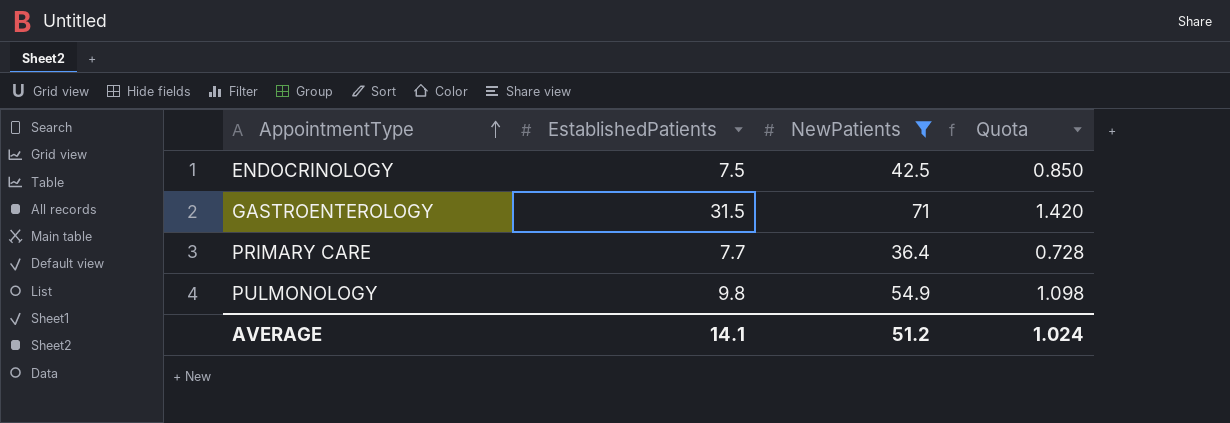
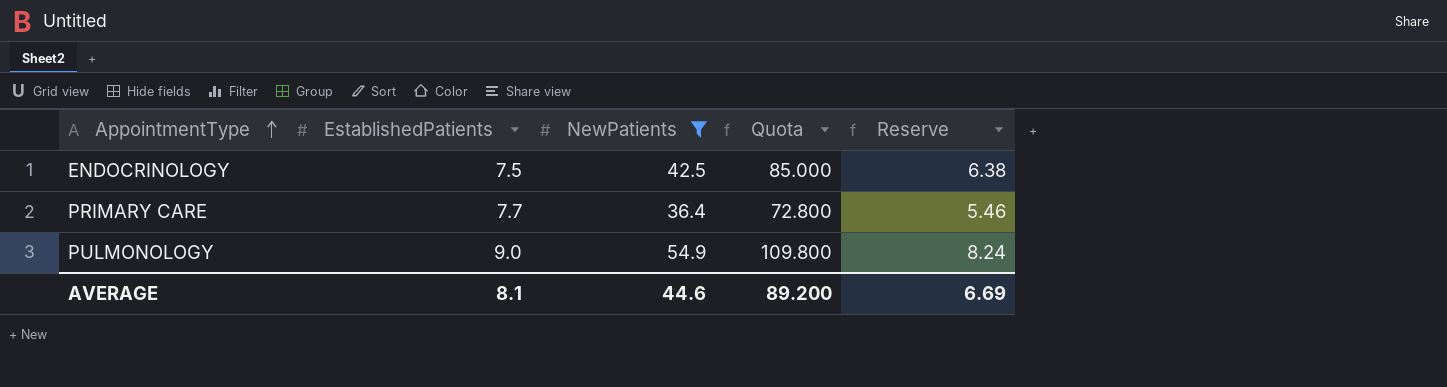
column Quota | formula: [NewPatients] * 0.02 -> [NewPatients] * 2
column Reserve | formula: none -> [NewPatients] * 0.15
row GASTROENTEROLOGY: 31.5 | 71 | 1.420 -> none
PULMONOLOGY | EstablishedPatients: 9.8 -> 9.0
AVERAGE | EstablishedPatients: 14.1 -> 8.1
AVERAGE | NewPatients: 51.2 -> 44.6
AVERAGE | Quota: 1.024 -> 89.200

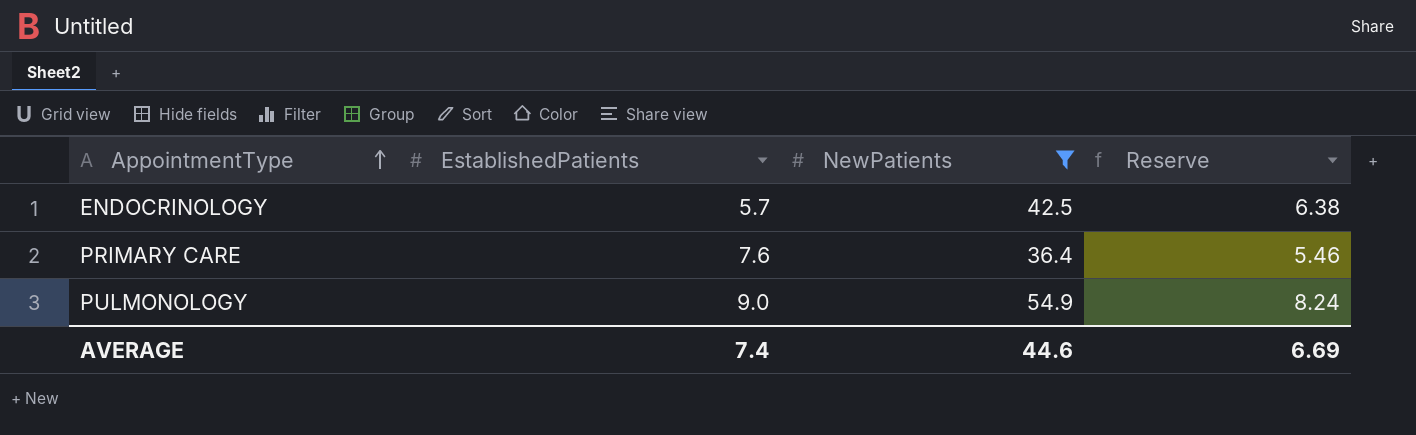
column Quota | formula: [NewPatients] * 2 -> none
ENDOCRINOLOGY | EstablishedPatients: 7.5 -> 5.7
PRIMARY CARE | EstablishedPatients: 7.7 -> 7.6
AVERAGE | EstablishedPatients: 8.1 -> 7.4

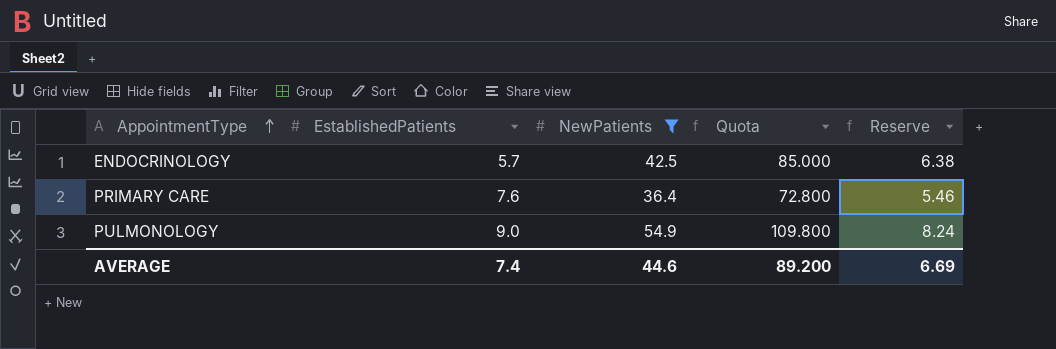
column Quota | formula: none -> [NewPatients] * 2

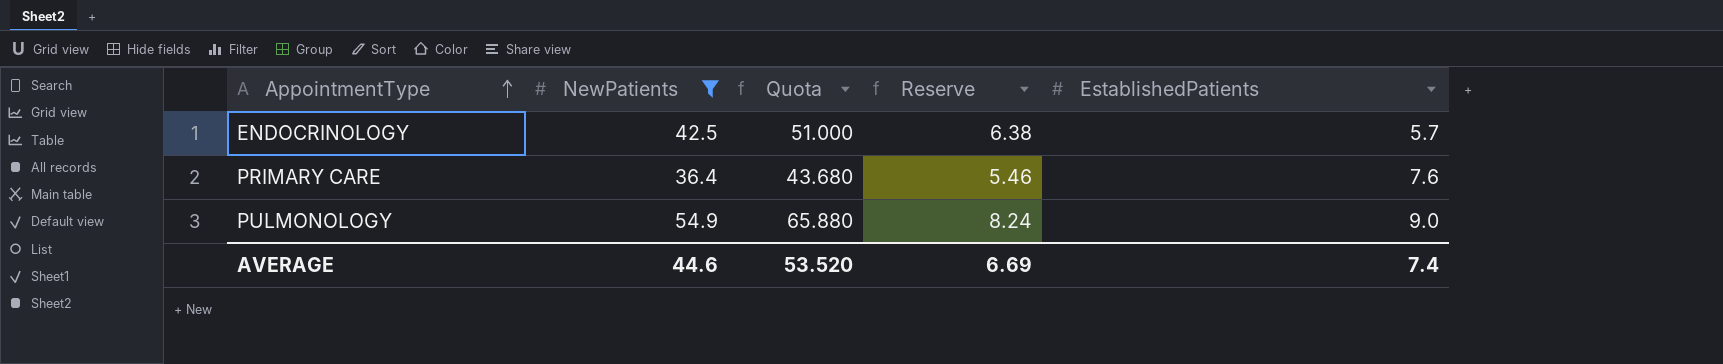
column Quota | formula: [NewPatients] * 2 -> [NewPatients] * 1.2
column EstablishedPatients | position: 2 -> 5
AVERAGE | Quota: 89.200 -> 53.520

